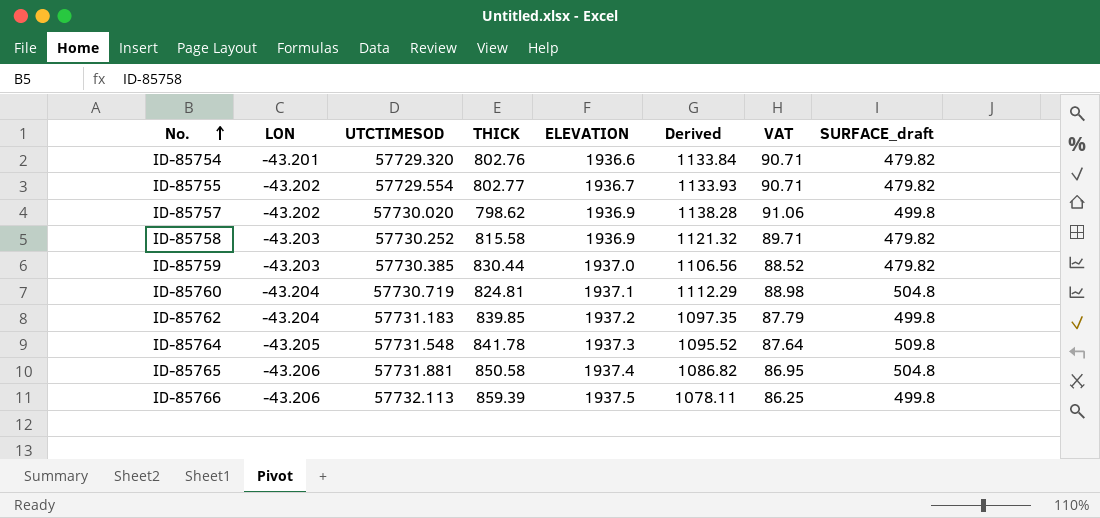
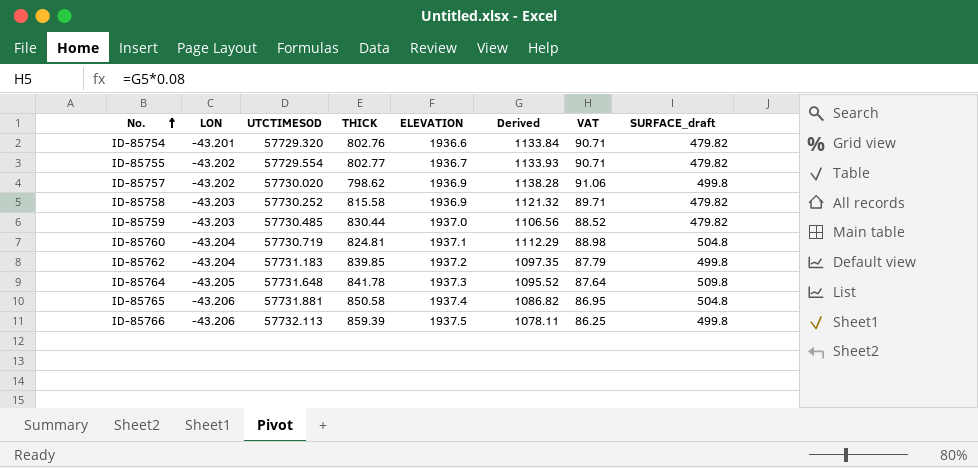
ID-85759 | UTCTIMESOD: 57730.385 -> 57730.485
ID-85764 | UTCTIMESOD: 57731.548 -> 57731.648

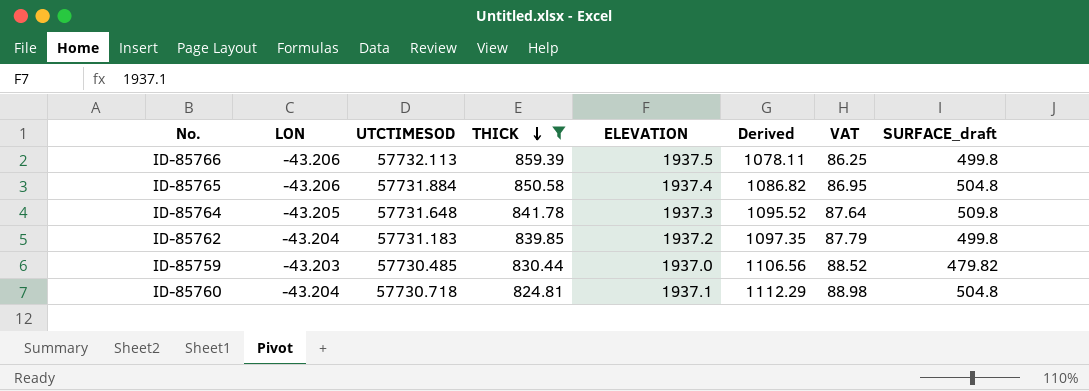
filter: none -> THICK >= 824.81
row order: No. ascending -> THICK descending
ID-85765 | UTCTIMESOD: 57731.881 -> 57731.884
ID-85760 | UTCTIMESOD: 57730.719 -> 57730.718

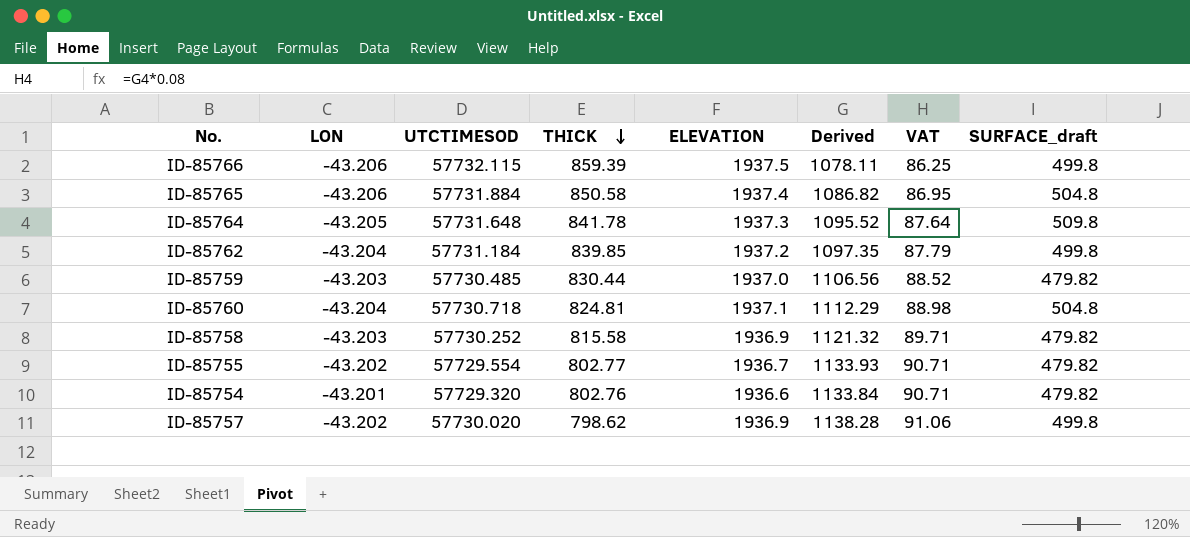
filter: THICK >= 824.81 -> none
ID-85766 | UTCTIMESOD: 57732.113 -> 57732.115
ID-85762 | UTCTIMESOD: 57731.183 -> 57731.184

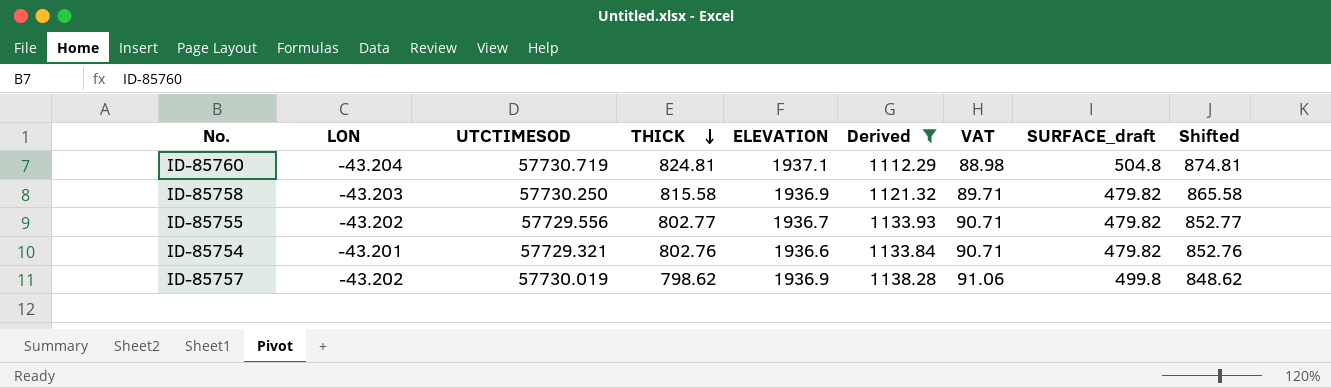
filter: none -> Derived >= 1112.29
column Shifted | formula: none -> [THICK] + 50
ID-85760 | UTCTIMESOD: 57730.718 -> 57730.719
ID-85758 | UTCTIMESOD: 57730.252 -> 57730.250
ID-85755 | UTCTIMESOD: 57729.554 -> 57729.556
ID-85754 | UTCTIMESOD: 57729.320 -> 57729.321
ID-85757 | UTCTIMESOD: 57730.020 -> 57730.019

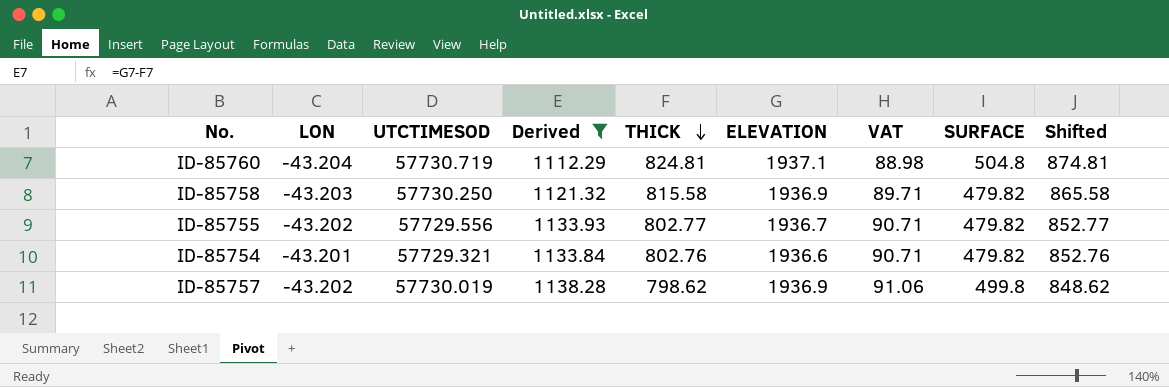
column Derived | position: 6 -> 4
column name: SURFACE_draft -> SURFACE

